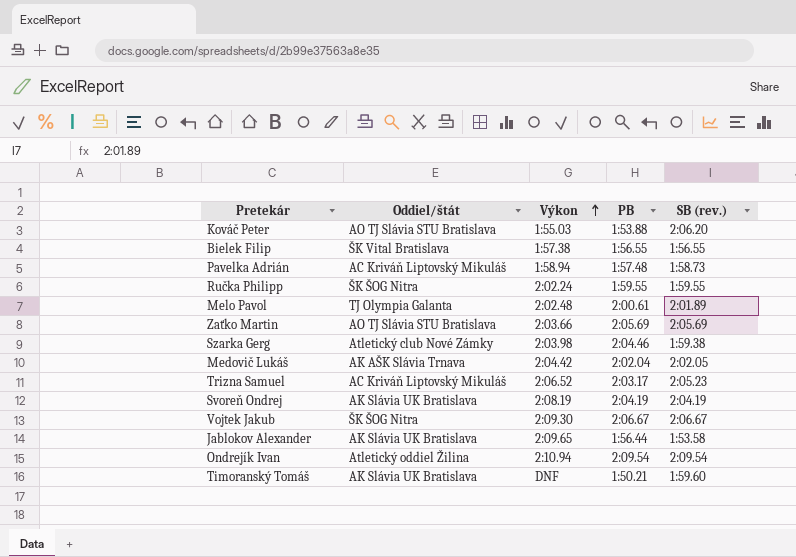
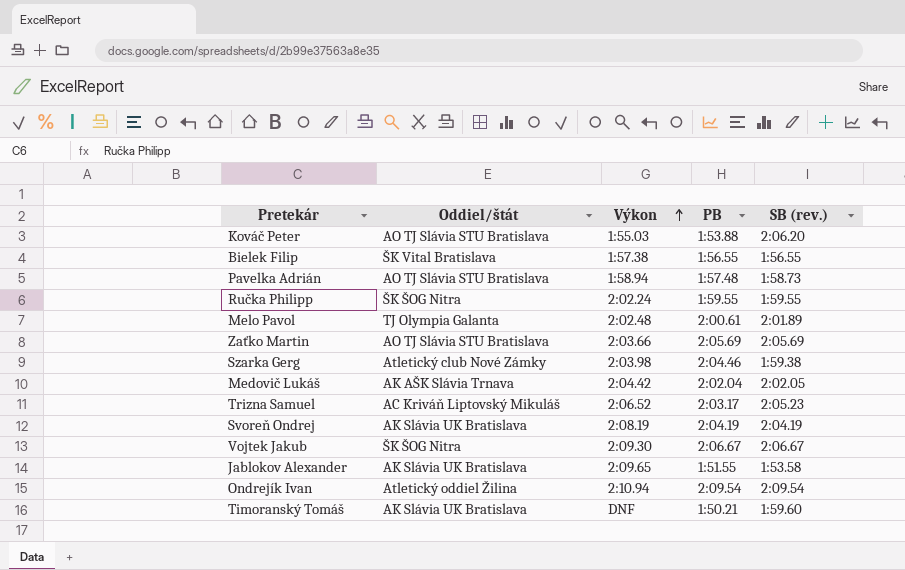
Pavelka Adrián | Oddiel/štát: AC Kriváň Liptovský Mikuláš -> AO TJ Slávia STU Bratislava
Jablokov Alexander | PB: 1:56.44 -> 1:51.55

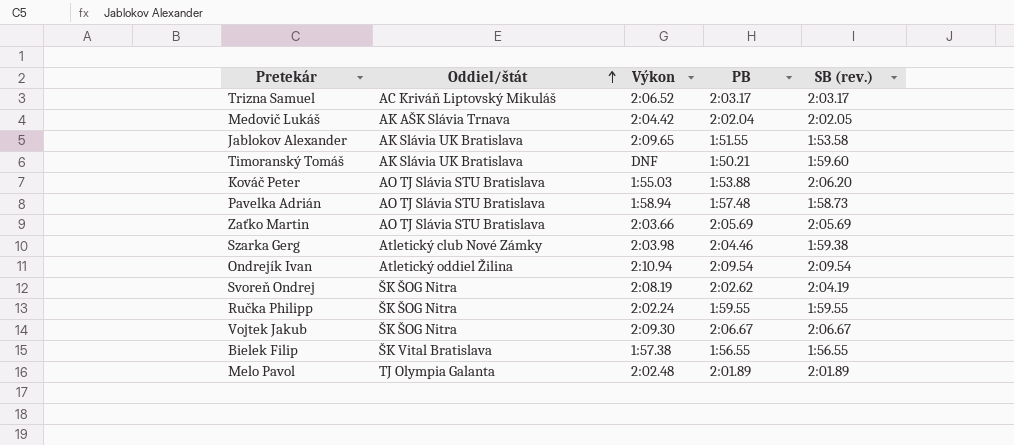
row order: Výkon ascending -> Oddiel/štát ascending
Trizna Samuel | SB (rev.): 2:05.23 -> 2:03.17
Svoreň Ondrej | Oddiel/štát: AK Slávia UK Bratislava -> ŠK ŠOG Nitra
Svoreň Ondrej | PB: 2:04.19 -> 2:02.62
Melo Pavol | PB: 2:00.61 -> 2:01.89

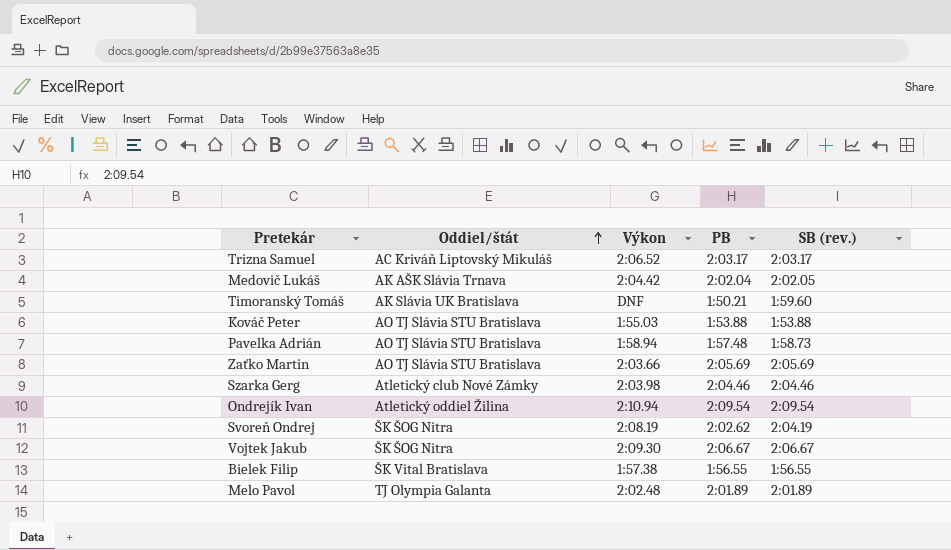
row Jablokov Alexander: AK Slávia UK Bratislava | 2:09.65 | 1:51.55 | 1:53.58 -> none
row Ručka Philipp: ŠK ŠOG Nitra | 2:02.24 | 1:59.55 | 1:59.55 -> none
Kováč Peter | SB (rev.): 2:06.20 -> 1:53.88
Szarka Gerg | SB (rev.): 1:59.38 -> 2:04.46

